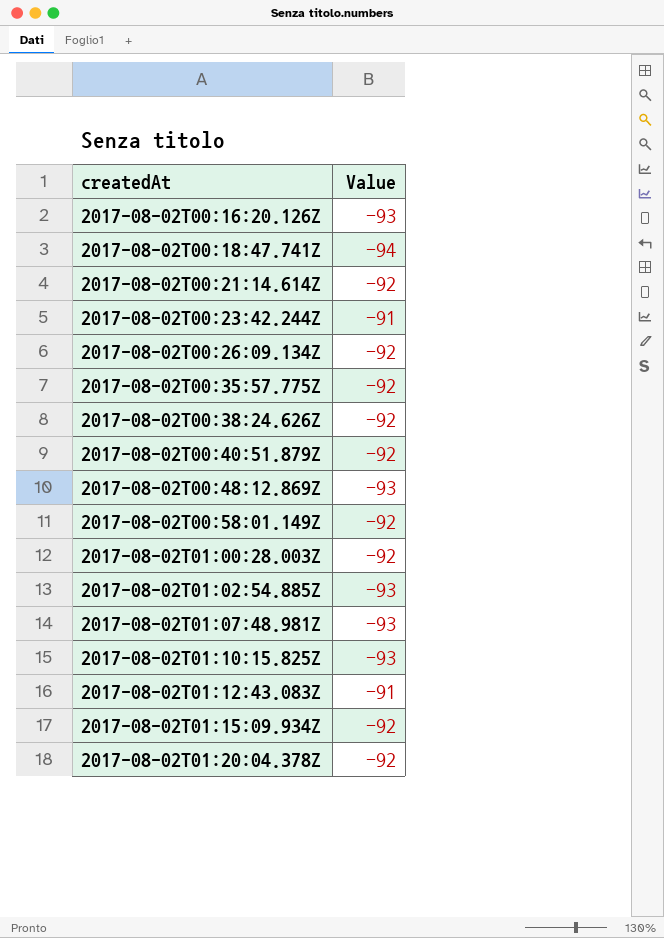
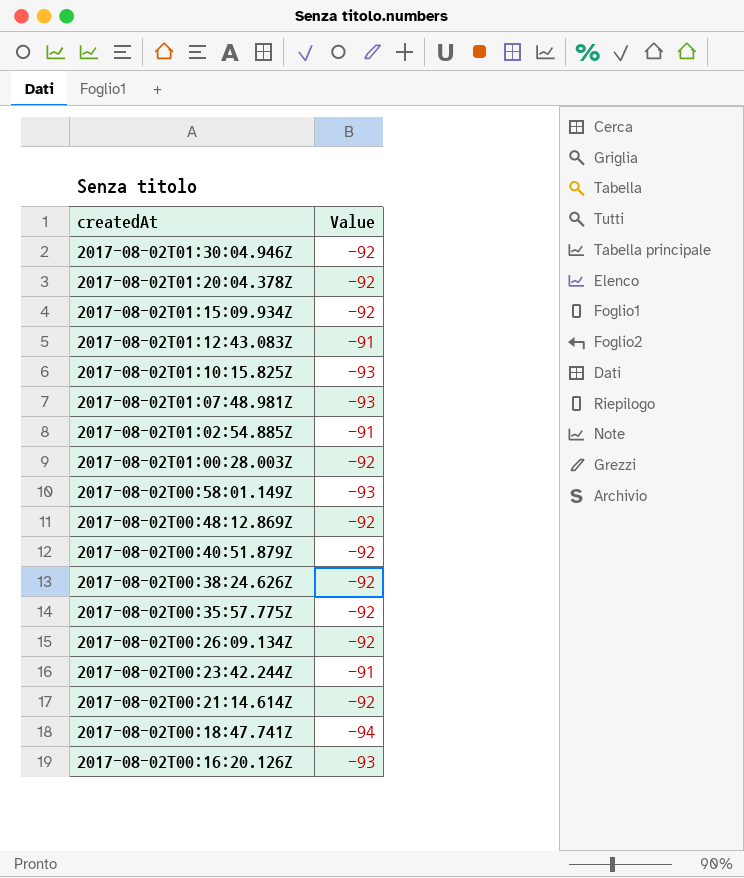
row order: createdAt ascending -> createdAt descending
row 2017-08-02T01:30:04.946Z: none -> -92
2017-08-02T01:02:54.885Z | Value: -93 -> -91
2017-08-02T00:58:01.149Z | Value: -92 -> -93
2017-08-02T00:48:12.869Z | Value: -93 -> -92

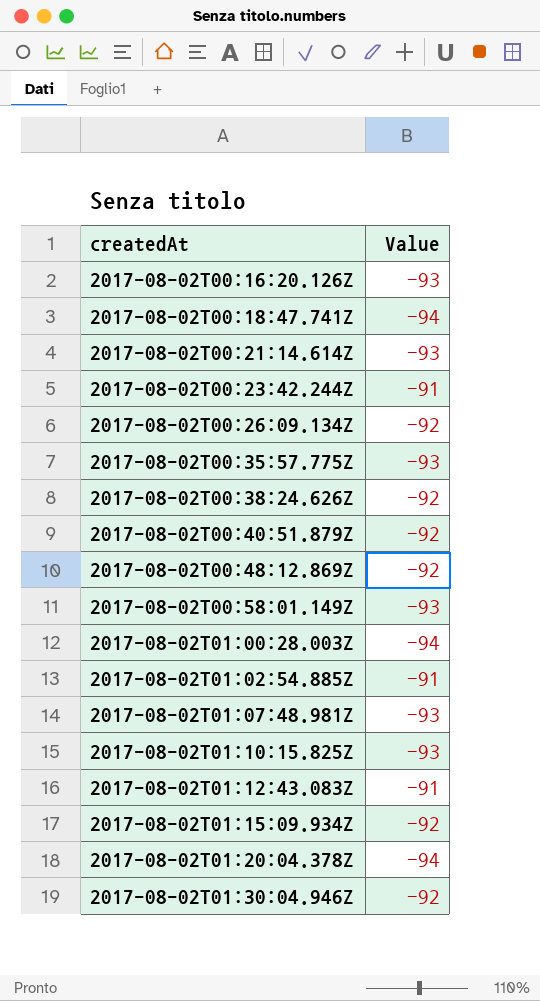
row order: createdAt descending -> createdAt ascending
2017-08-02T00:21:14.614Z | Value: -92 -> -93
2017-08-02T00:35:57.775Z | Value: -92 -> -93
2017-08-02T01:00:28.003Z | Value: -92 -> -94
2017-08-02T01:20:04.378Z | Value: -92 -> -94

